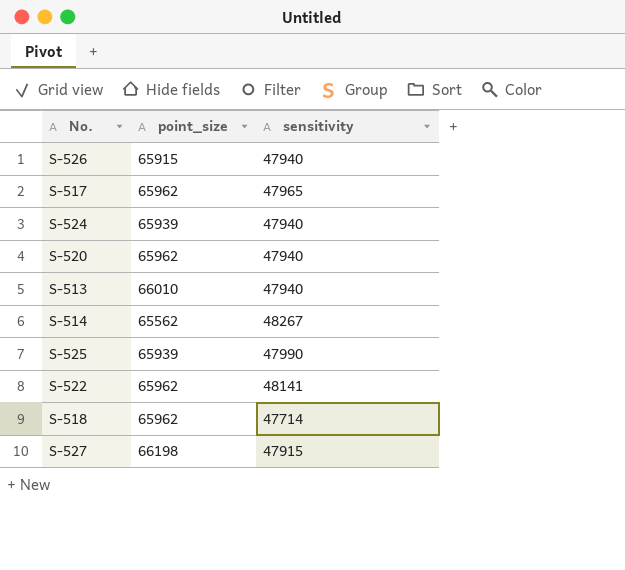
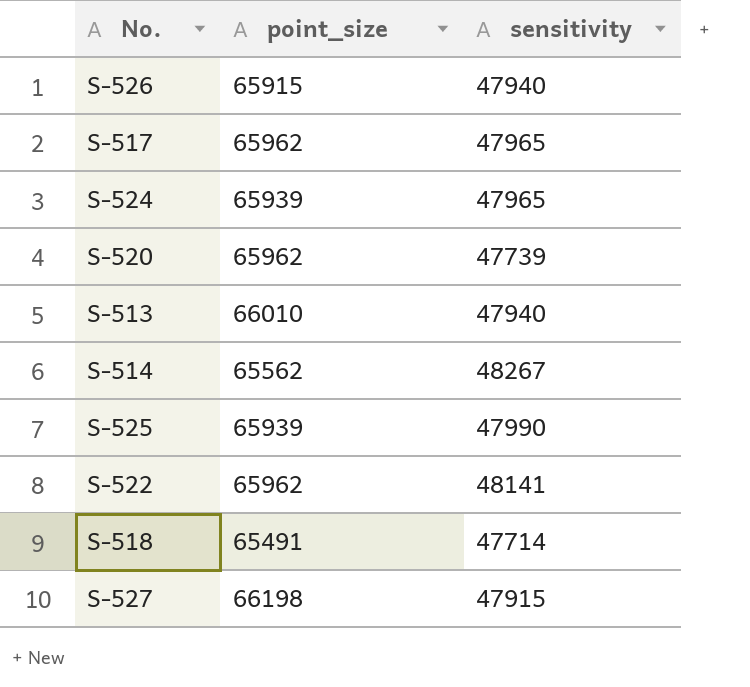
S-524 | sensitivity: 47940 -> 47965
S-520 | sensitivity: 47940 -> 47739
S-518 | point_size: 65962 -> 65491

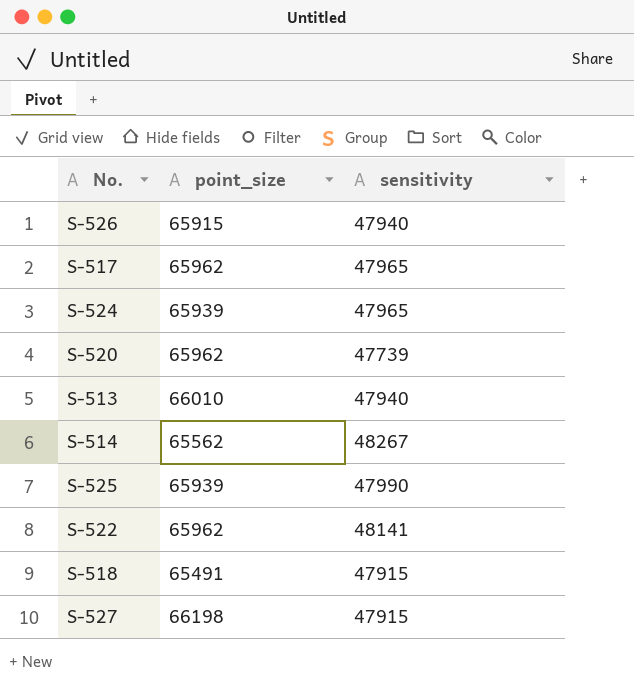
S-518 | sensitivity: 47714 -> 47915

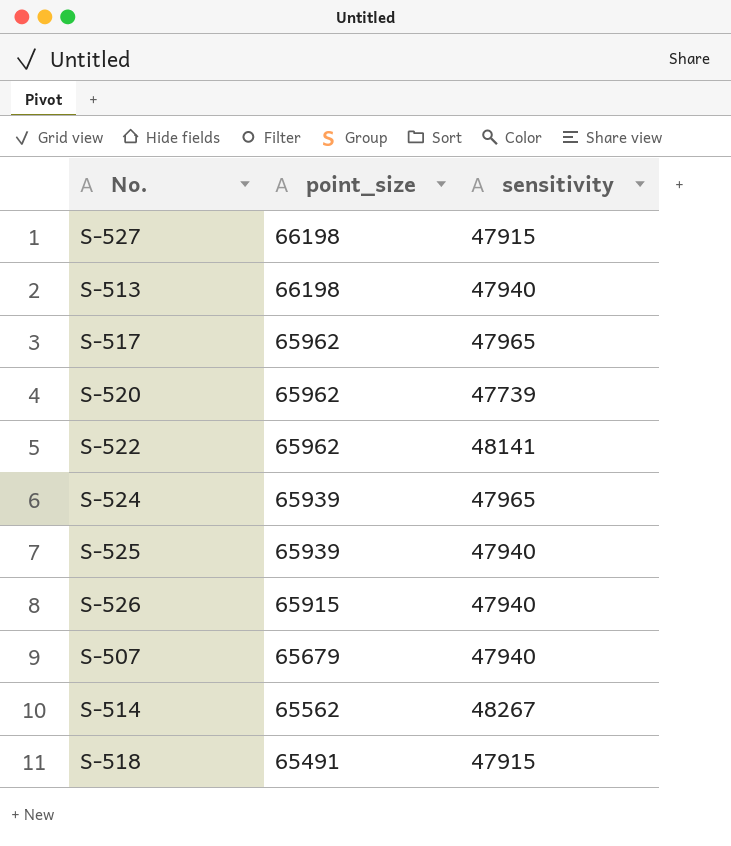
row order: none -> point_size descending
S-513 | point_size: 66010 -> 66198
S-525 | sensitivity: 47990 -> 47940
row S-507: none -> 65679 | 47940

